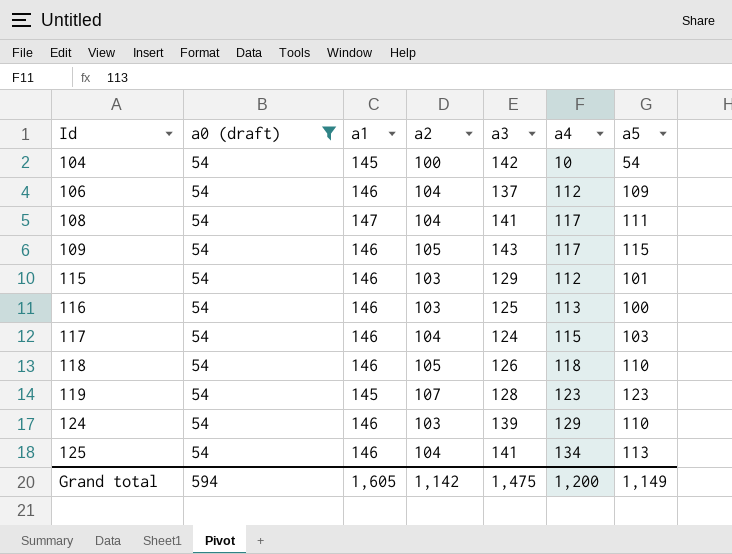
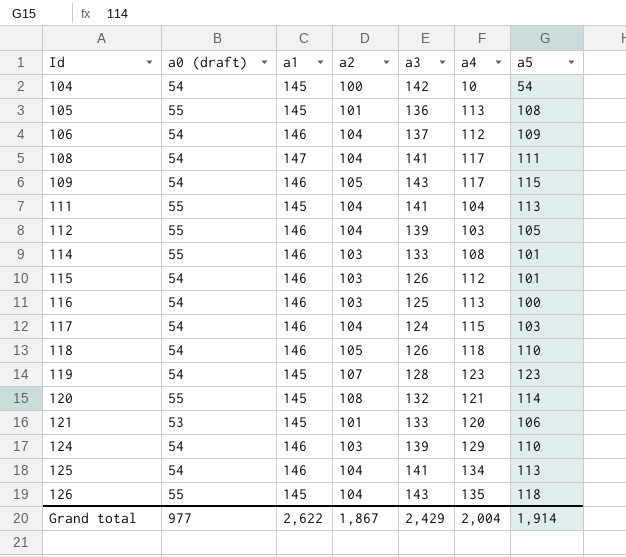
filter: a0 (draft) = 54 -> none
115 | a3: 129 -> 126
Grand total | a0 (draft): 594 -> 977
Grand total | a1: 1,605 -> 2,622
Grand total | a2: 1,142 -> 1,867
Grand total | a3: 1,475 -> 2,429
Grand total | a4: 1,200 -> 2,004
Grand total | a5: 1,149 -> 1,914

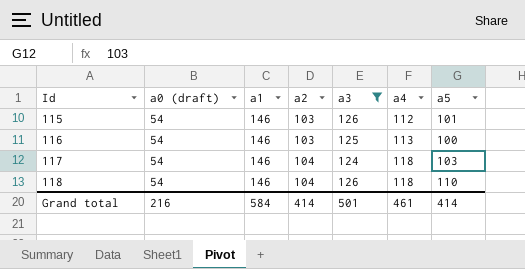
filter: none -> a3 <= 126
117 | a4: 115 -> 118
118 | a2: 105 -> 104
Grand total | a0 (draft): 977 -> 216
Grand total | a1: 2,622 -> 584
Grand total | a2: 1,867 -> 414
Grand total | a3: 2,429 -> 501
Grand total | a4: 2,004 -> 461
Grand total | a5: 1,914 -> 414

